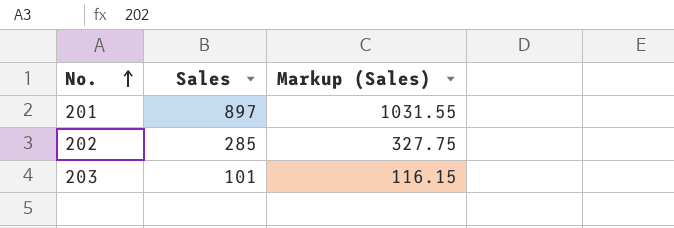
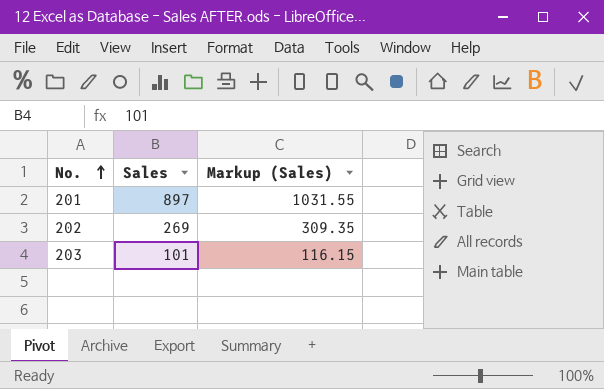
202 | Sales: 285 -> 269
202 | Markup (Sales): 327.75 -> 309.35

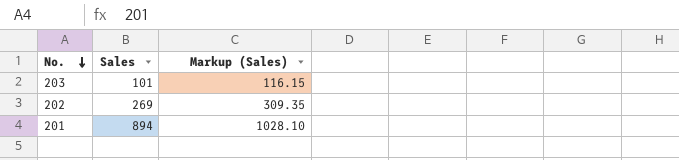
row order: No. ascending -> No. descending
201 | Sales: 897 -> 894
201 | Markup (Sales): 1031.55 -> 1028.10

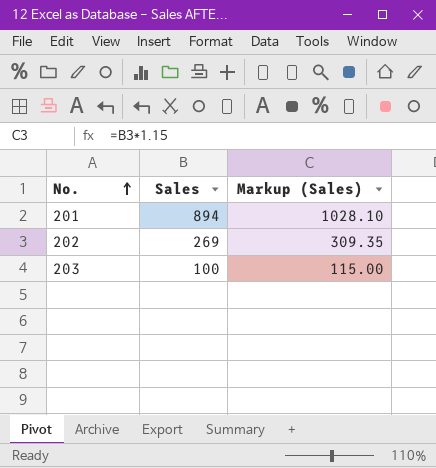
row order: No. descending -> No. ascending
203 | Sales: 101 -> 100
203 | Markup (Sales): 116.15 -> 115.00

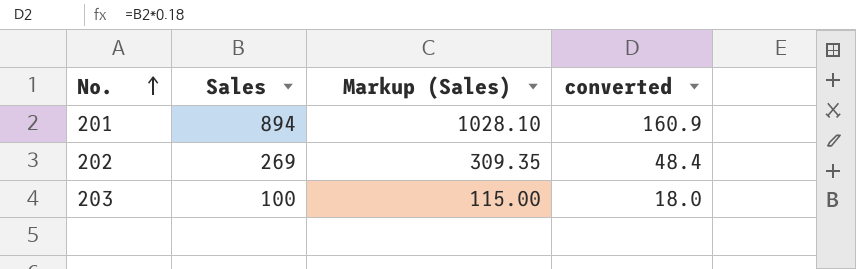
column converted | formula: none -> [Sales] * 0.18

